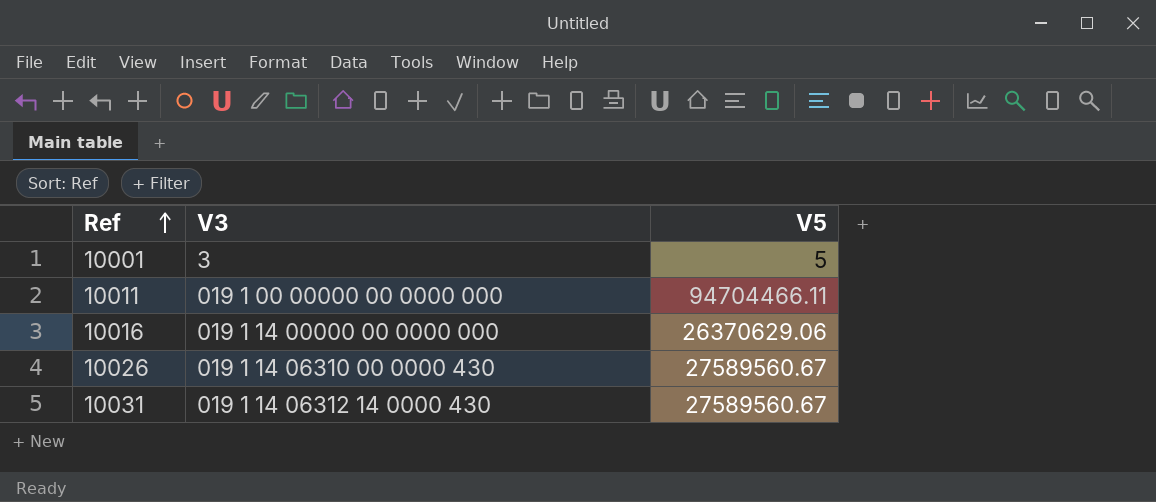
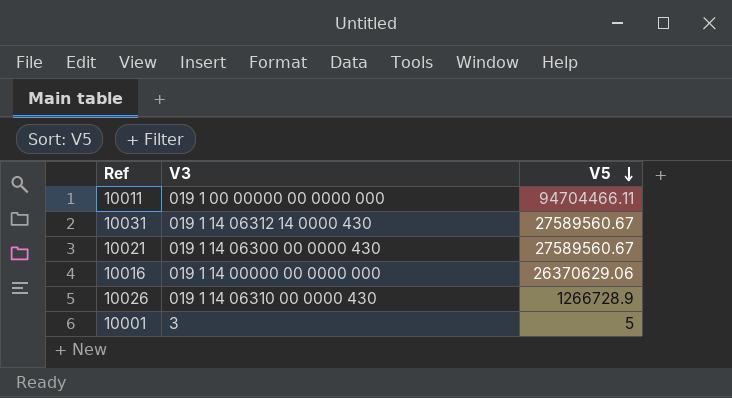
row order: Ref ascending -> V5 descending
row 10021: none -> 019 1 14 06300 00 0000 430 | 27589560.67
10026 | V5: 27589560.67 -> 1266728.9

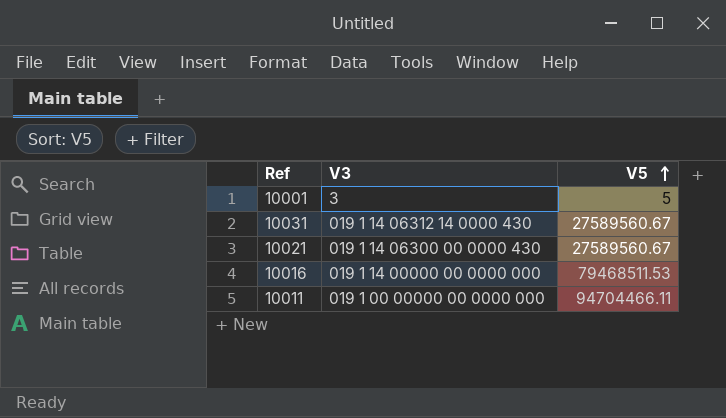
row order: V5 descending -> V5 ascending
row 10026: 019 1 14 06310 00 0000 430 | 1266728.9 -> none
10016 | V5: 26370629.06 -> 79468511.53

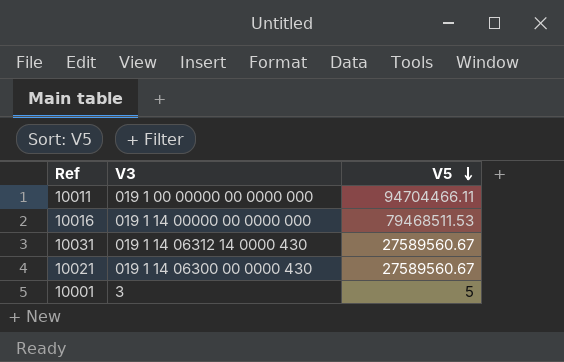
row order: V5 ascending -> V5 descending

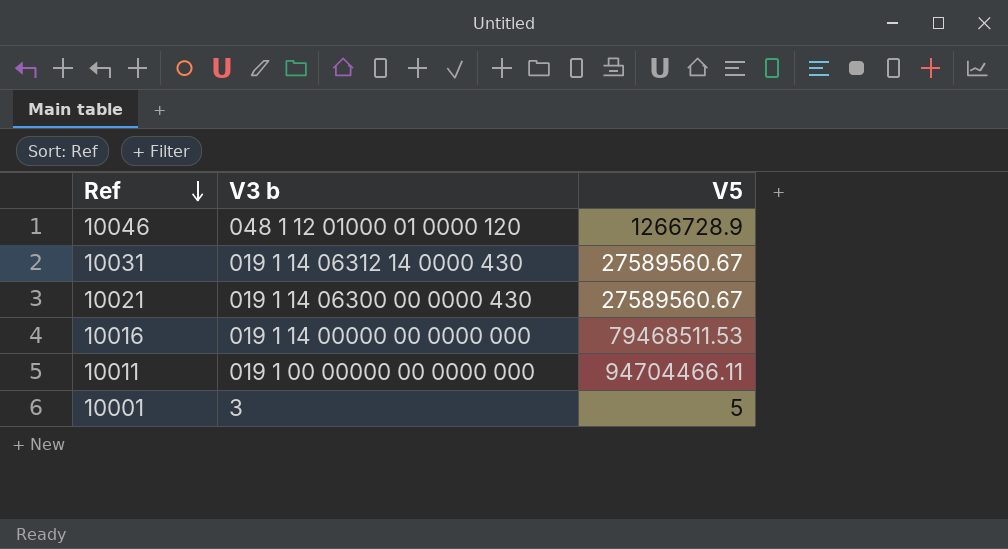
row order: V5 descending -> Ref descending
column name: V3 -> V3 b
row 10046: none -> 048 1 12 01000 01 0000 120 | 1266728.9

